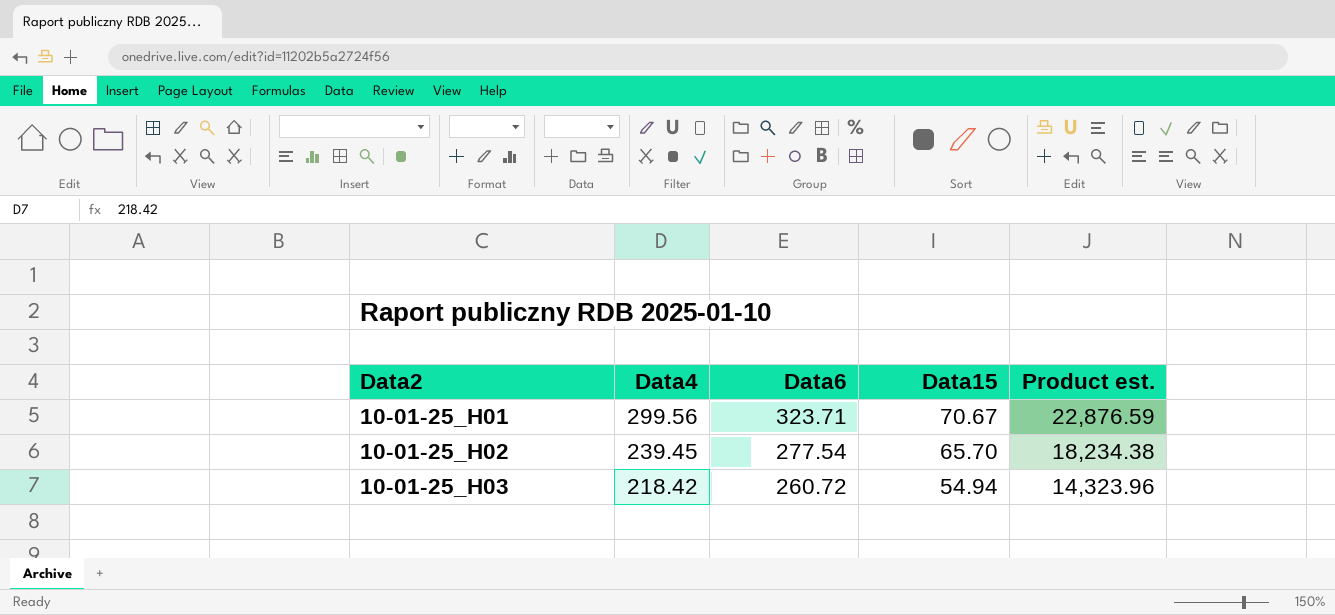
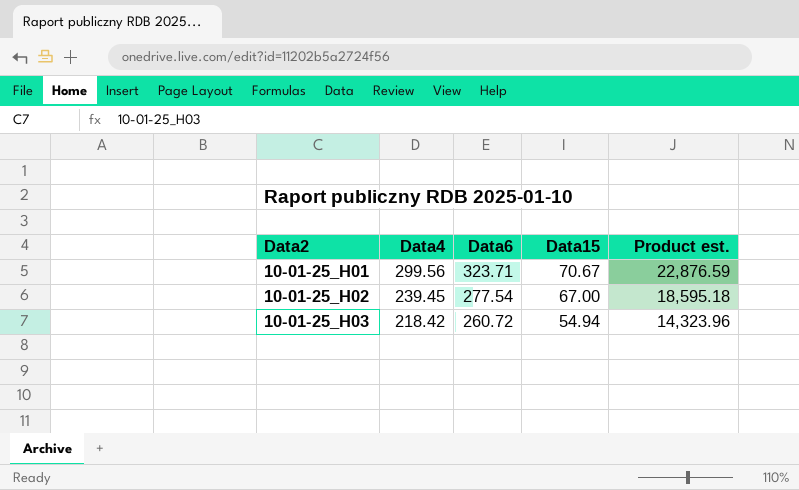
10-01-25_H02 | Data15: 65.70 -> 67.00
10-01-25_H02 | Product est.: 18,234.38 -> 18,595.18

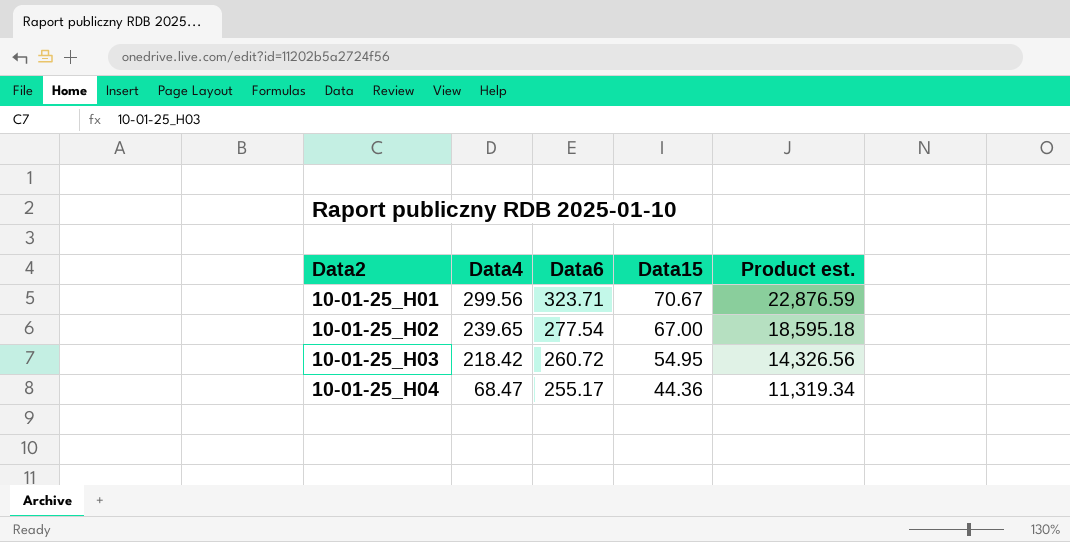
10-01-25_H02 | Data4: 239.45 -> 239.65
10-01-25_H03 | Data15: 54.94 -> 54.95
10-01-25_H03 | Product est.: 14,323.96 -> 14,326.56
row 10-01-25_H04: none -> 68.47 | 255.17 | 44.36 | 11,319.34

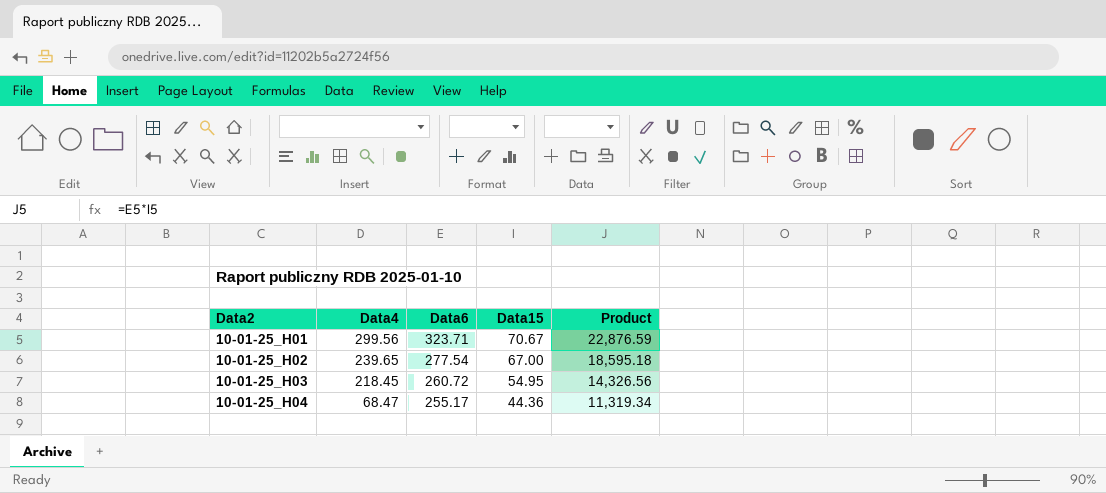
column name: Product est. -> Product
10-01-25_H03 | Data4: 218.42 -> 218.45

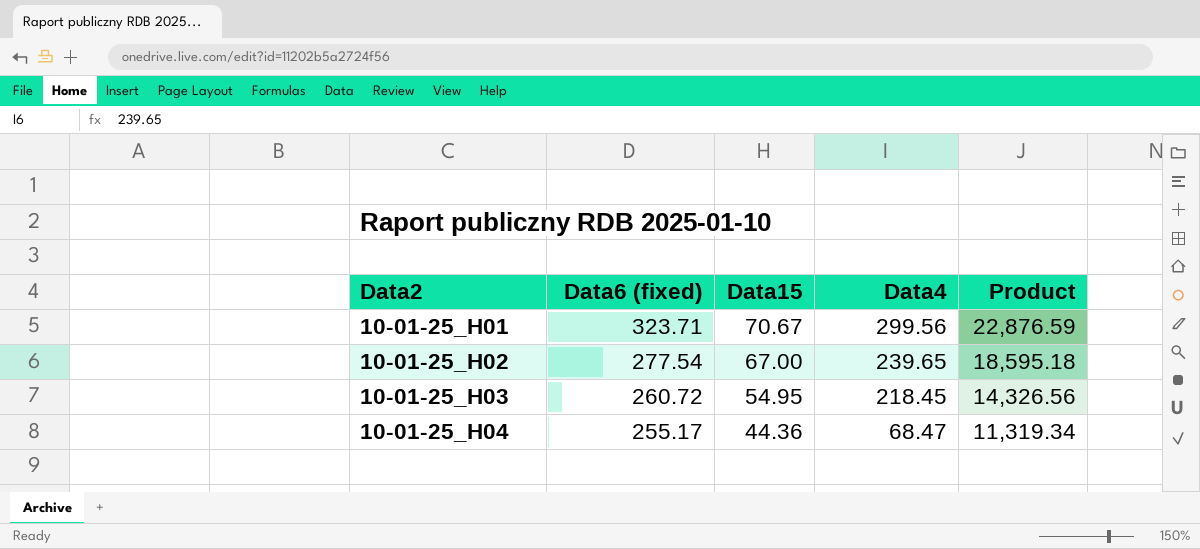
column name: Data6 -> Data6 (fixed)
column Data4 | position: 2 -> 4

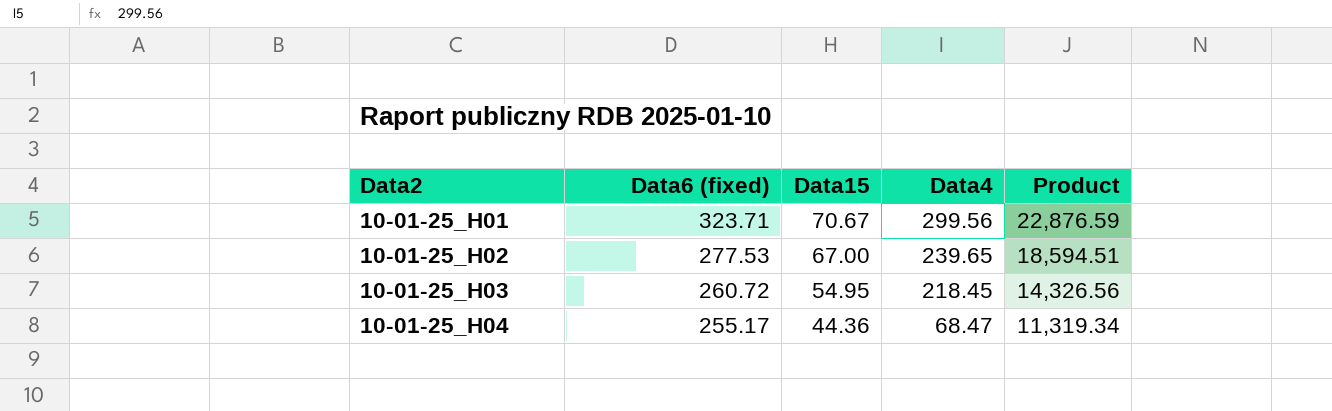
10-01-25_H02 | Data6 (fixed): 277.54 -> 277.53
10-01-25_H02 | Product: 18,595.18 -> 18,594.51

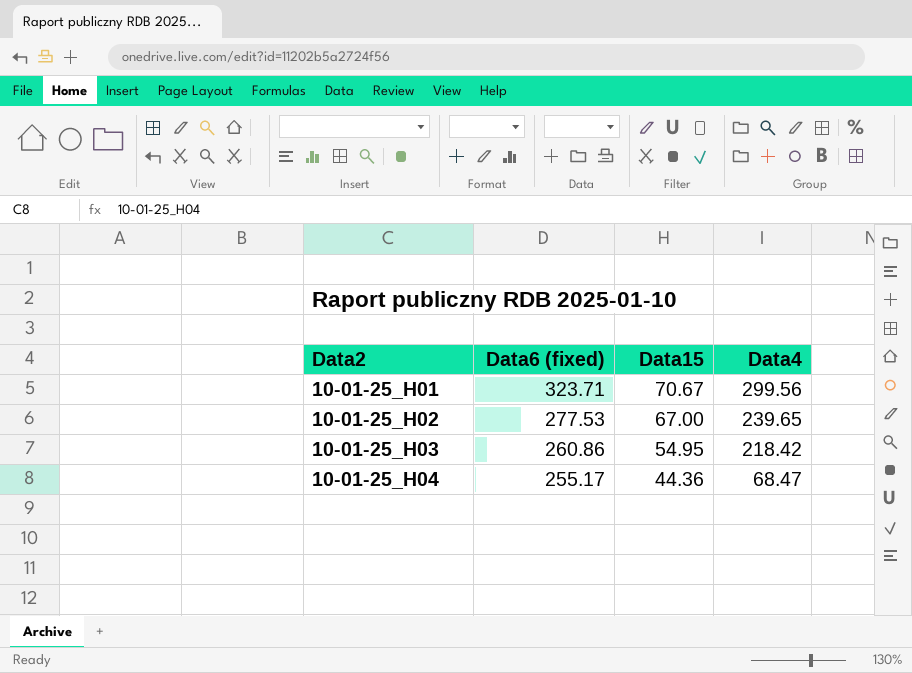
column Product | formula: [Data6 (fixed)] * [Data15] -> none
10-01-25_H03 | Data6 (fixed): 260.72 -> 260.86
10-01-25_H03 | Data4: 218.45 -> 218.42

